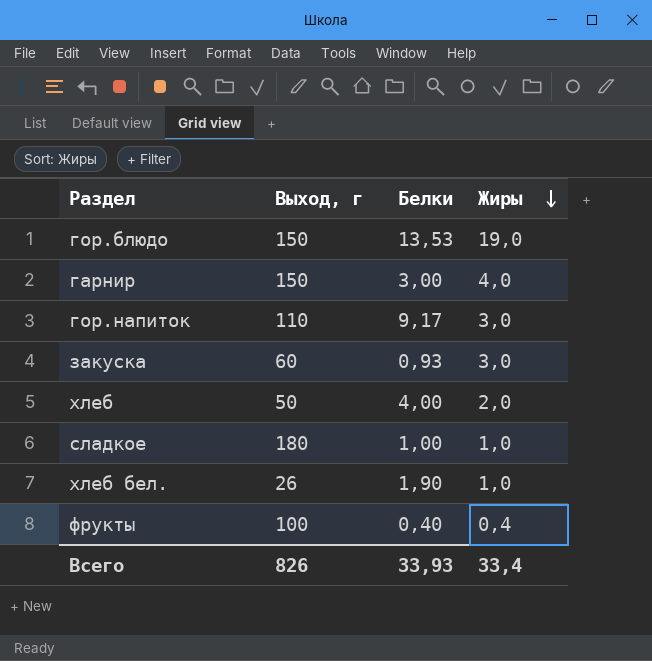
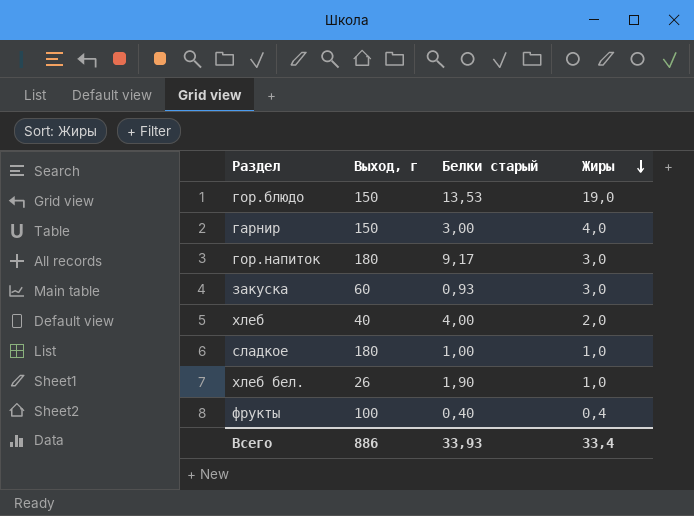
column name: Белки -> Белки старый
гор.напиток | Выход, г: 110 -> 180
хлеб | Выход, г: 50 -> 40
Всего | Выход, г: 826 -> 886

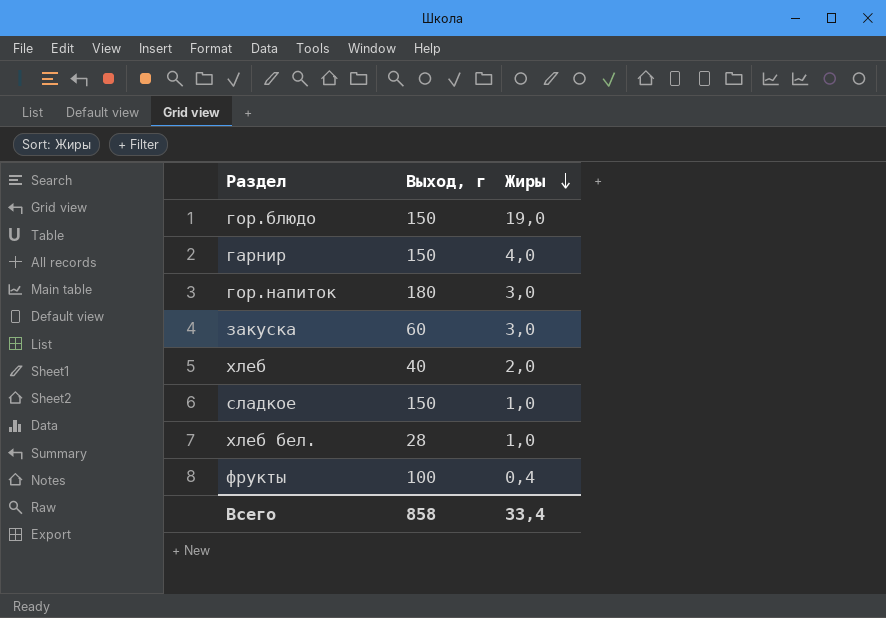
column Белки старый | position: 3 -> none
сладкое | Выход, г: 180 -> 150
хлеб бел. | Выход, г: 26 -> 28
Всего | Выход, г: 886 -> 858

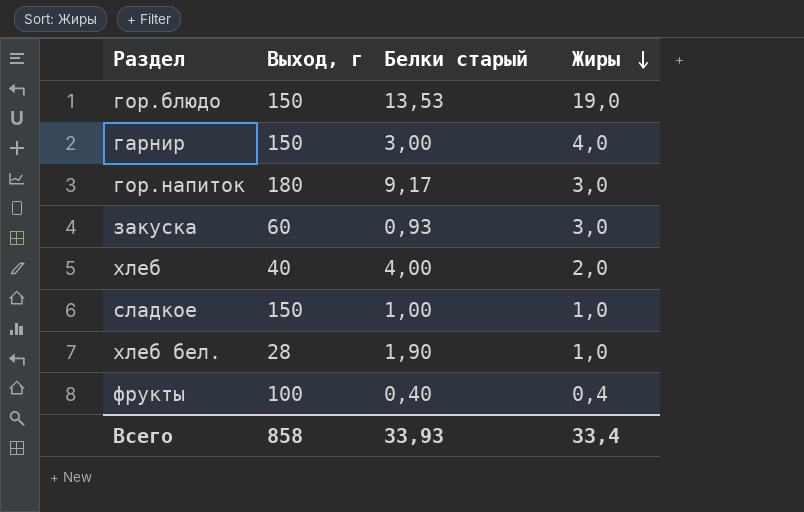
column Белки старый | position: none -> 3

